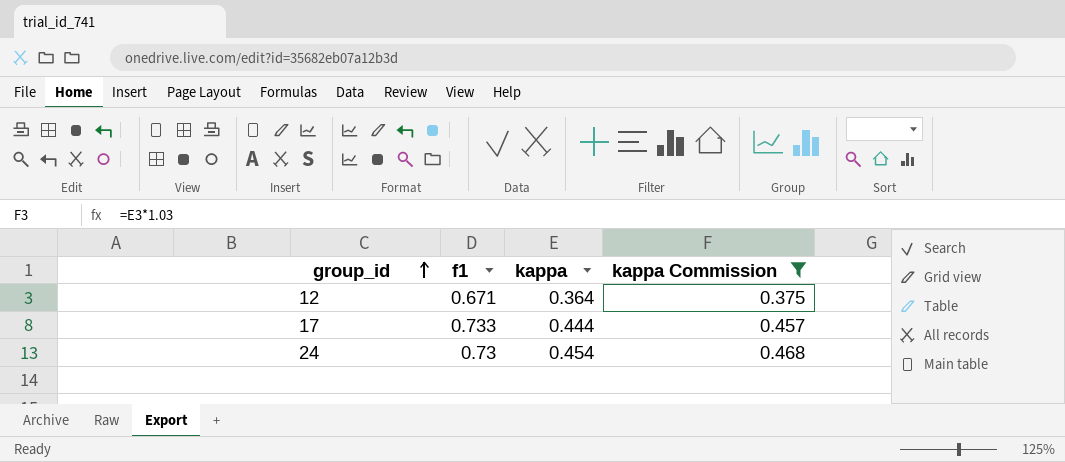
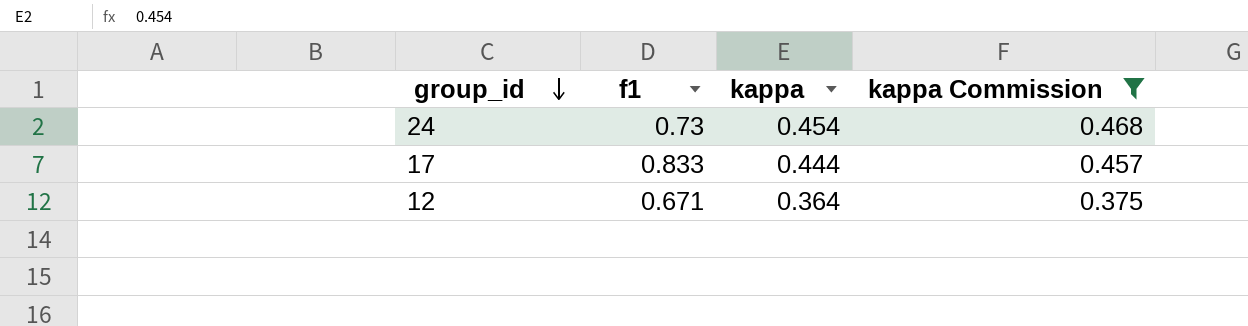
row order: group_id ascending -> group_id descending
17 | f1: 0.733 -> 0.833

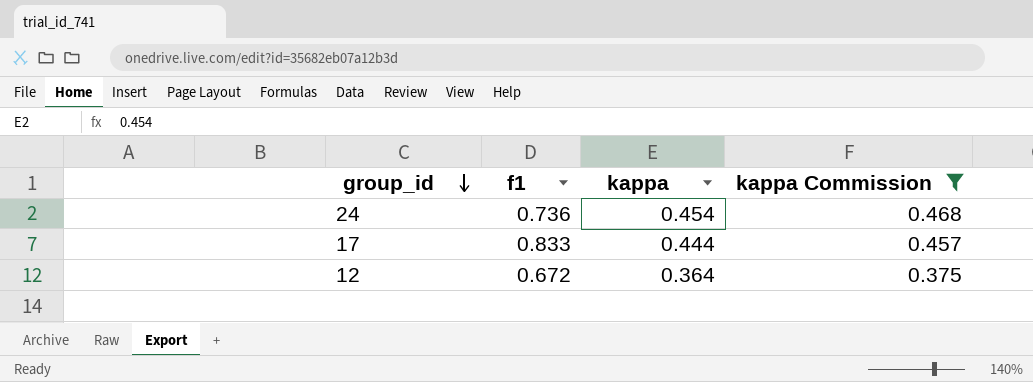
24 | f1: 0.73 -> 0.736
12 | f1: 0.671 -> 0.672

